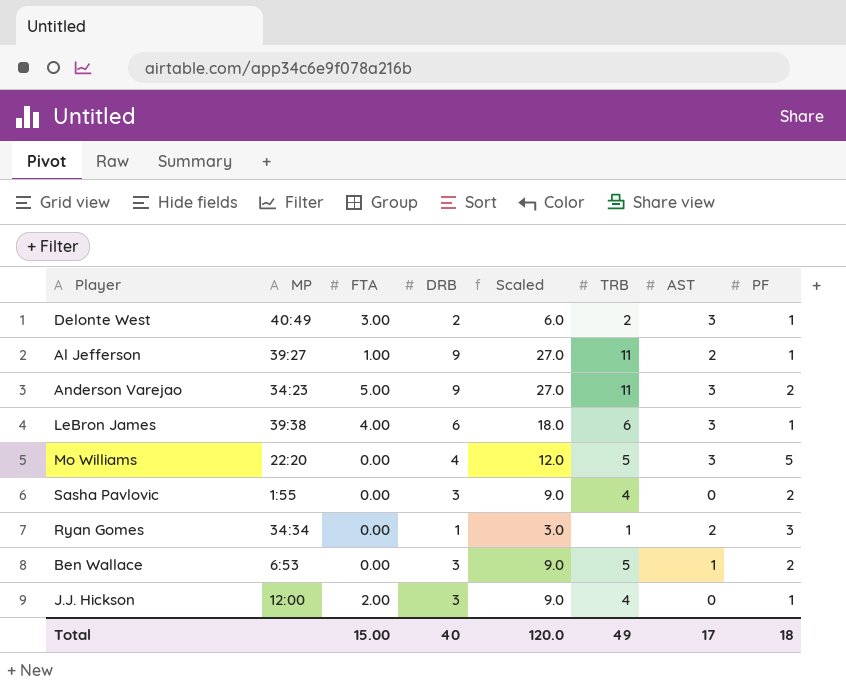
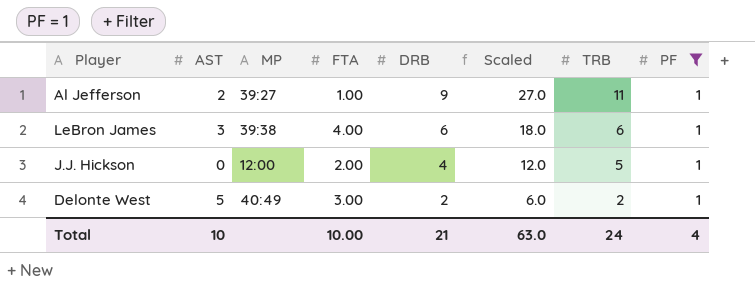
filter: none -> PF = 1
row order: none -> DRB descending
column AST | position: 7 -> 2
J.J. Hickson | DRB: 3 -> 4
J.J. Hickson | Scaled: 9.0 -> 12.0
J.J. Hickson | TRB: 4 -> 5
Delonte West | AST: 3 -> 5
Total | AST: 17 -> 10
Total | FTA: 15.00 -> 10.00
Total | DRB: 40 -> 21
Total | Scaled: 120.0 -> 63.0
Total | TRB: 49 -> 24
Total | PF: 18 -> 4

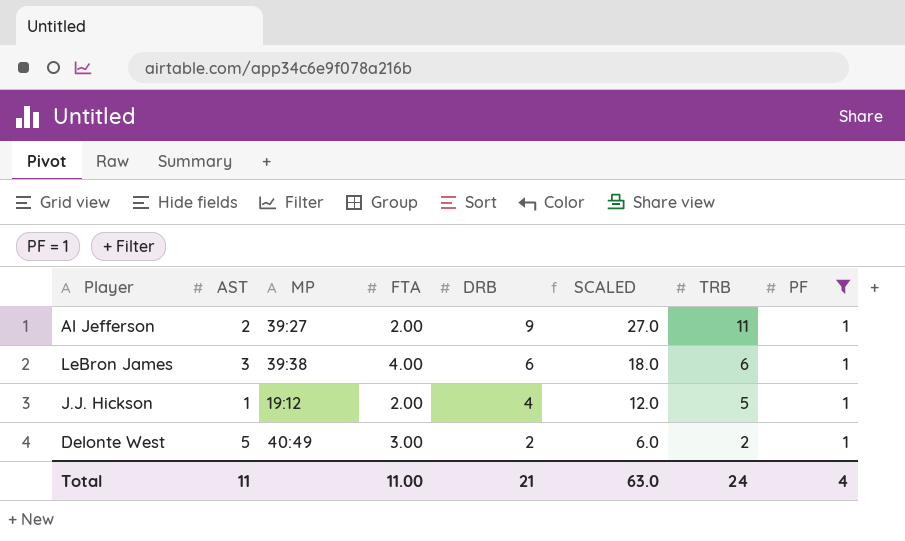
column name: Scaled -> SCALED
Al Jefferson | FTA: 1.00 -> 2.00
J.J. Hickson | AST: 0 -> 1
J.J. Hickson | MP: 12:00 -> 19:12
Total | AST: 10 -> 11
Total | FTA: 10.00 -> 11.00

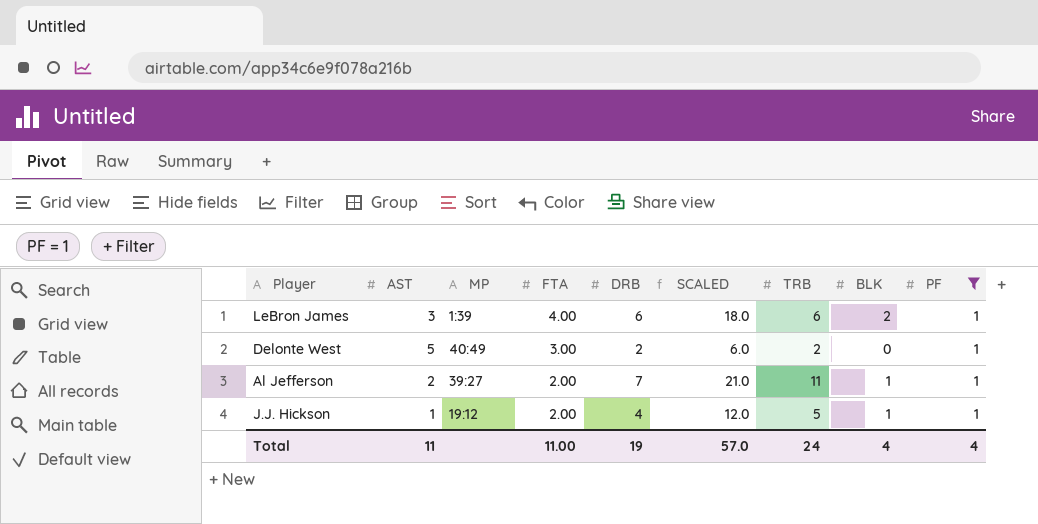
row order: DRB descending -> FTA descending
column BLK | position: none -> 8
LeBron James | MP: 39:38 -> 1:39
Al Jefferson | DRB: 9 -> 7
Al Jefferson | SCALED: 27.0 -> 21.0
Total | DRB: 21 -> 19
Total | SCALED: 63.0 -> 57.0

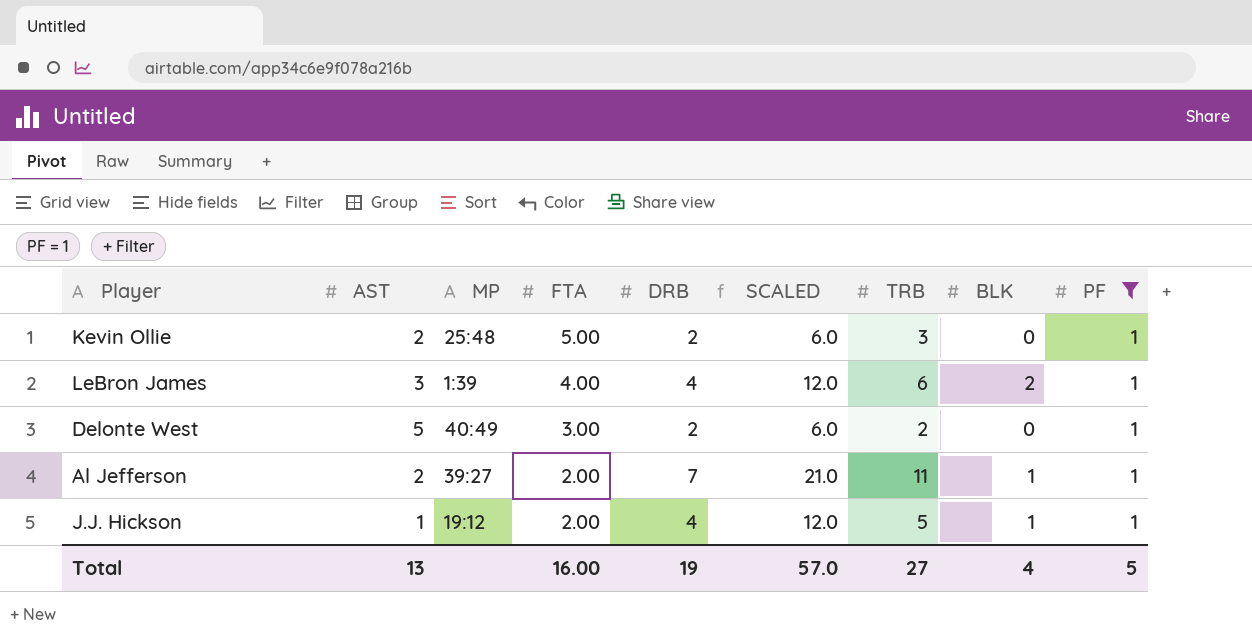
row Kevin Ollie: none -> 2 | 25:48 | 5.00 | 2 | 6.0 | 3 | 0 | 1
LeBron James | DRB: 6 -> 4
LeBron James | SCALED: 18.0 -> 12.0
Total | AST: 11 -> 13
Total | FTA: 11.00 -> 16.00
Total | TRB: 24 -> 27
Total | PF: 4 -> 5

